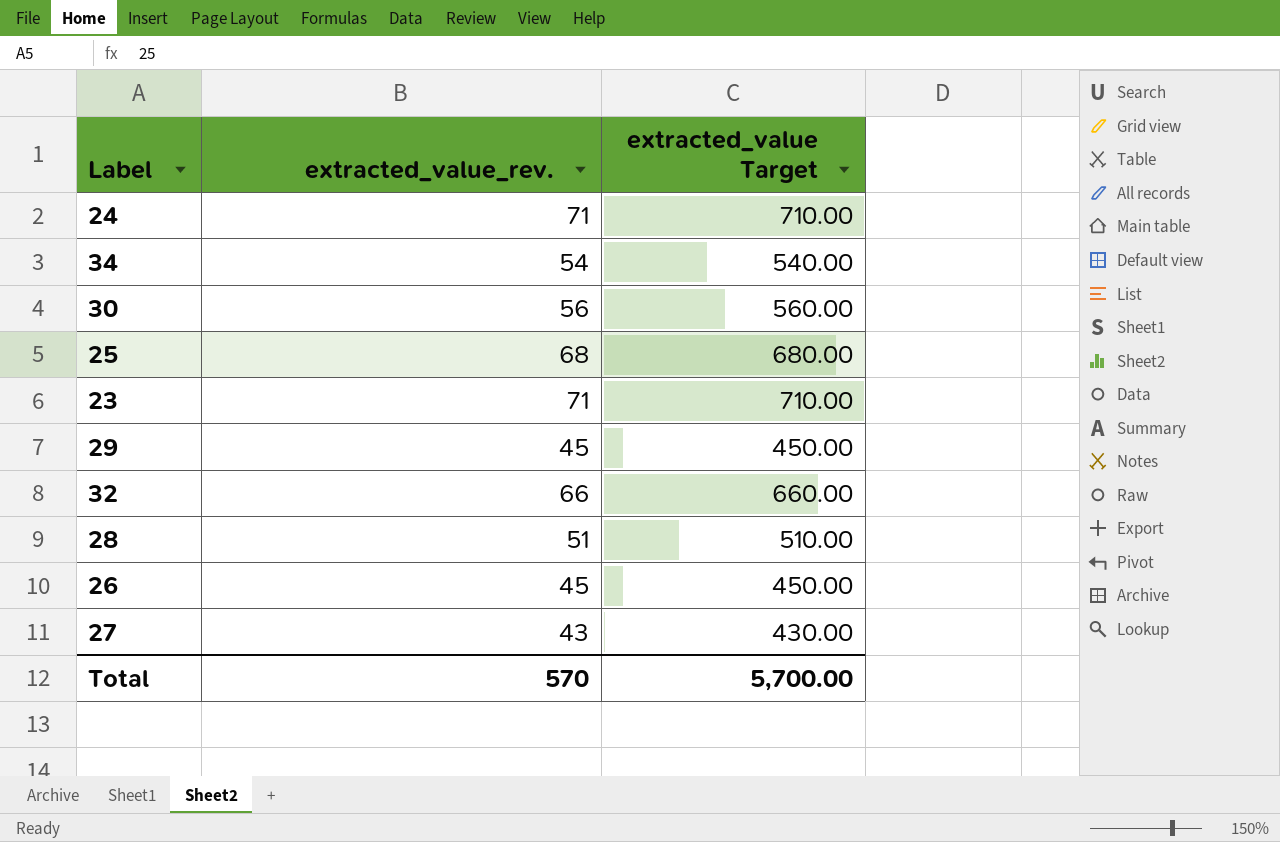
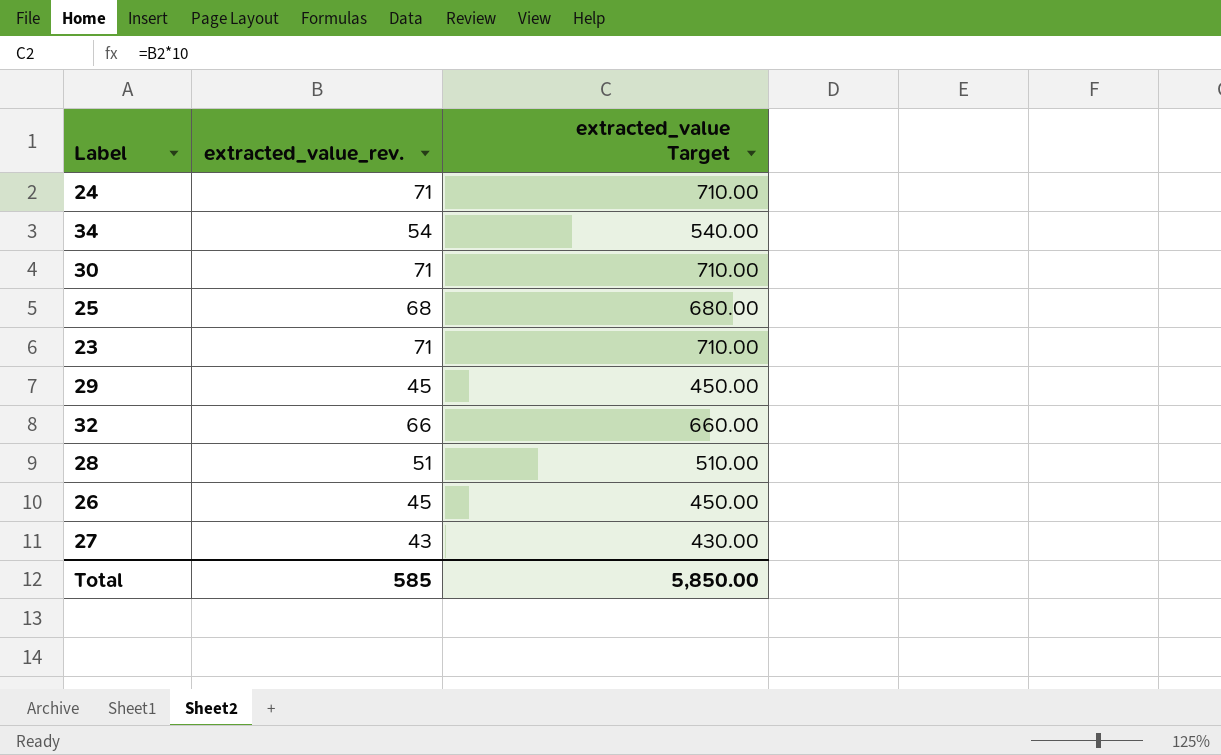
30 | extracted_value_rev.: 56 -> 71
30 | extracted_value Target: 560.00 -> 710.00
Total | extracted_value_rev.: 570 -> 585
Total | extracted_value Target: 5,700.00 -> 5,850.00

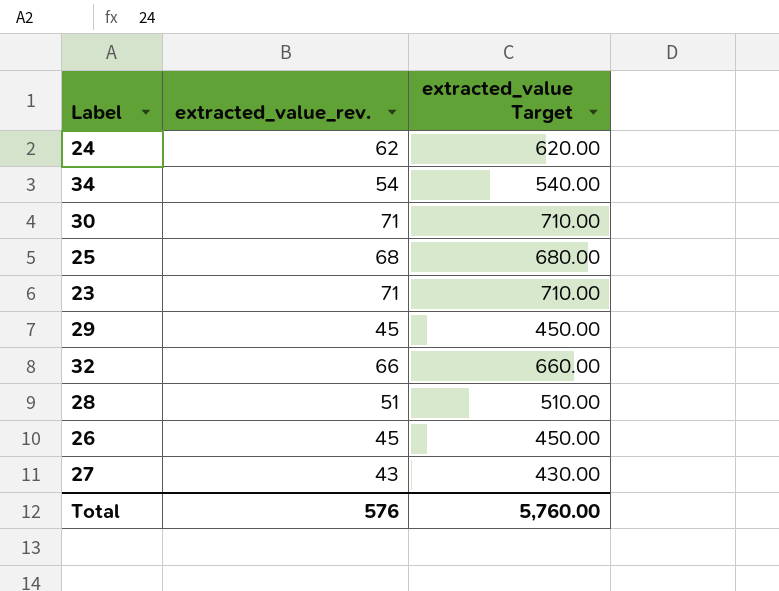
24 | extracted_value_rev.: 71 -> 62
24 | extracted_value Target: 710.00 -> 620.00
Total | extracted_value_rev.: 585 -> 576
Total | extracted_value Target: 5,850.00 -> 5,760.00

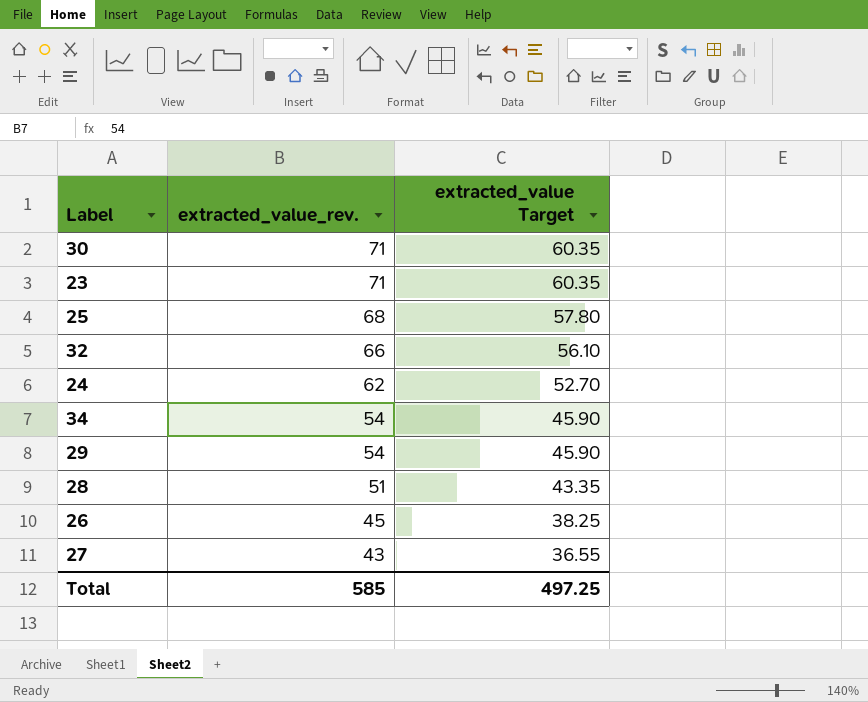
row order: none -> extracted_value_rev. descending
column extracted_value Target | formula: [extracted_value_rev.] * 10 -> [extracted_value_rev.] * 0.85
29 | extracted_value_rev.: 45 -> 54
Total | extracted_value_rev.: 576 -> 585
Total | extracted_value Target: 5,760.00 -> 497.25

